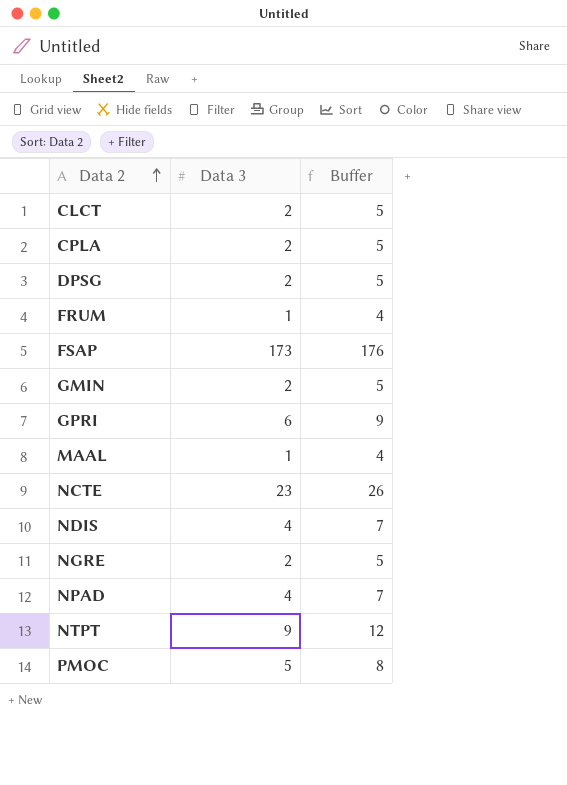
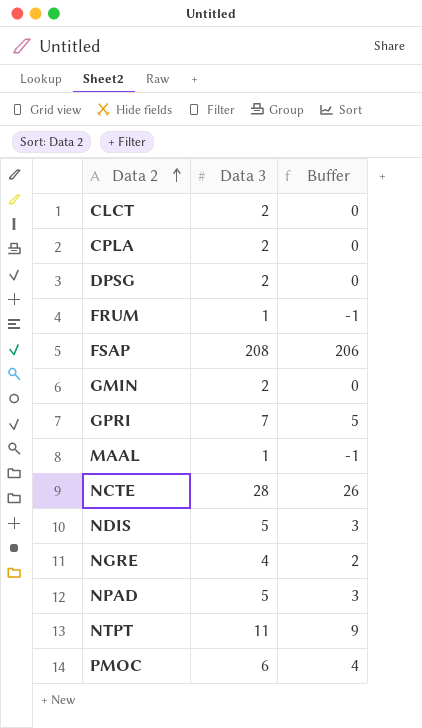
column Buffer | formula: [Data 3] + 3 -> [Data 3] - 2
FSAP | Data 3: 173 -> 208
GPRI | Data 3: 6 -> 7
NCTE | Data 3: 23 -> 28
NDIS | Data 3: 4 -> 5
NGRE | Data 3: 2 -> 4
NPAD | Data 3: 4 -> 5
NTPT | Data 3: 9 -> 11
PMOC | Data 3: 5 -> 6

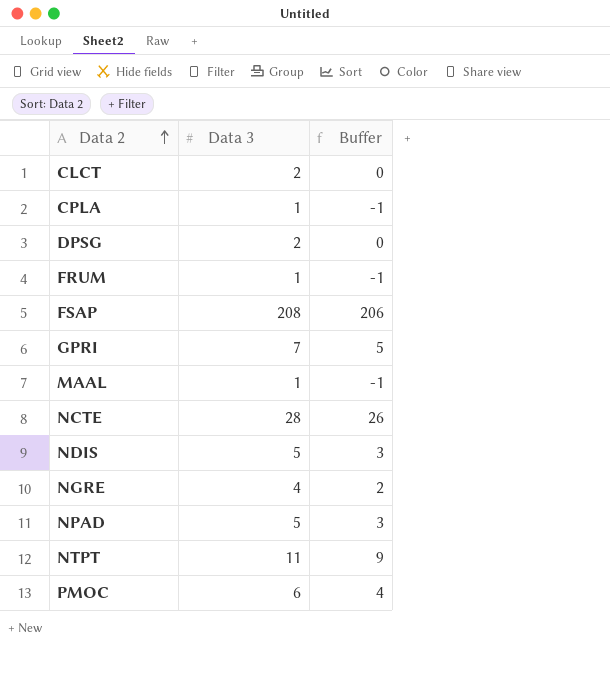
row GMIN: 2 | 0 -> none
CPLA | Data 3: 2 -> 1
CPLA | Buffer: 0 -> -1

